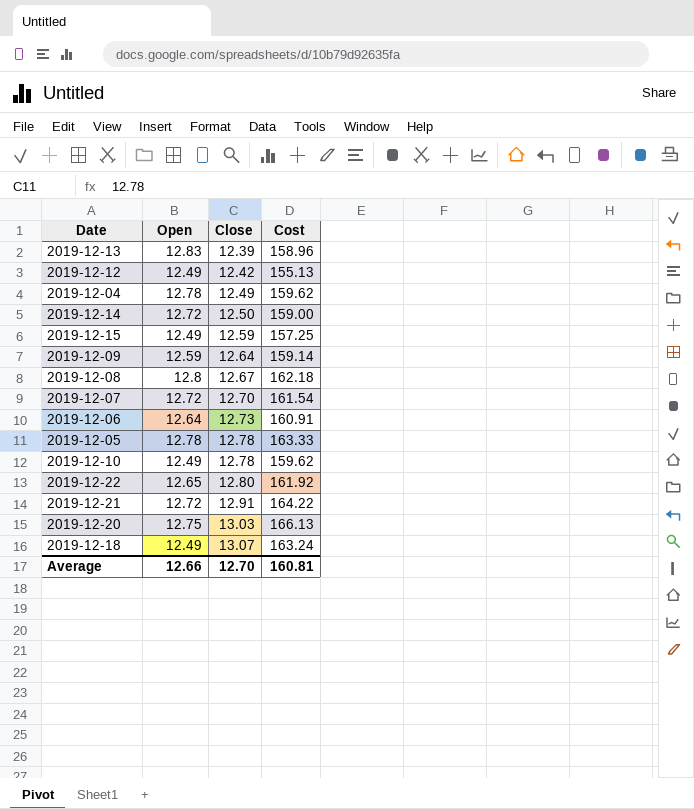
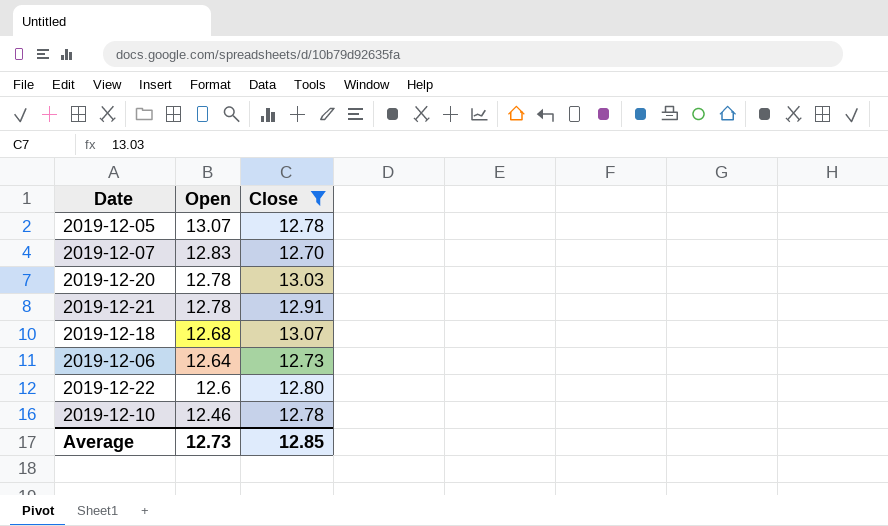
filter: none -> Close >= 12.70
row order: Close ascending -> Open descending
column Cost | formula: [Open] * [Close] -> none
2019-12-05 | Open: 12.78 -> 13.07
2019-12-07 | Open: 12.72 -> 12.83
2019-12-20 | Open: 12.75 -> 12.78
2019-12-21 | Open: 12.72 -> 12.78
2019-12-18 | Open: 12.49 -> 12.68
2019-12-22 | Open: 12.65 -> 12.6
2019-12-10 | Open: 12.49 -> 12.46
Average | Open: 12.66 -> 12.73
Average | Close: 12.70 -> 12.85

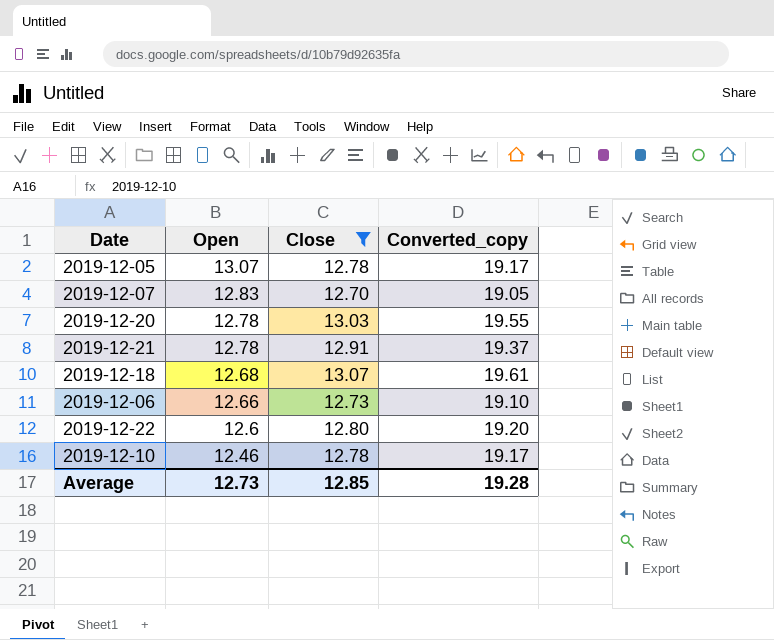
column Converted_copy | formula: none -> [Close] * 1.5
2019-12-06 | Open: 12.64 -> 12.66

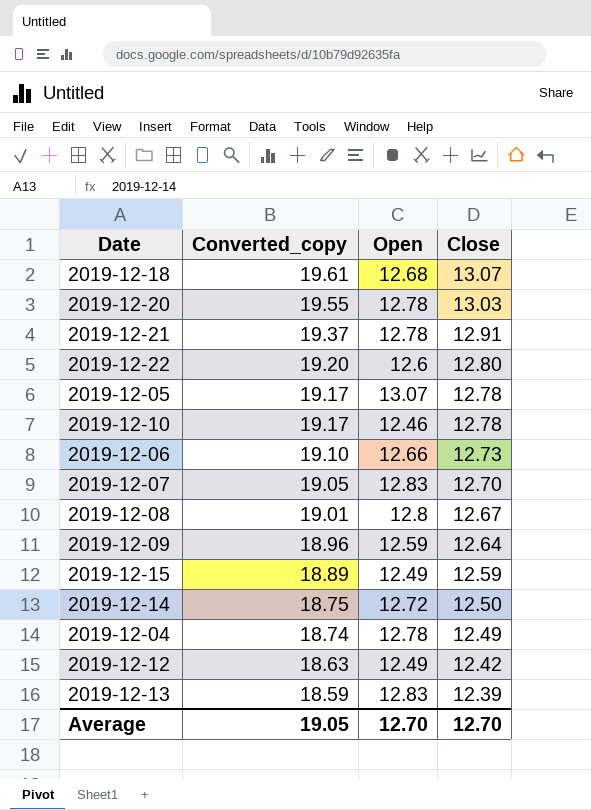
filter: Close >= 12.70 -> none
row order: Open descending -> Converted_copy descending
column Converted_copy | position: 4 -> 2
Average | Converted_copy: 19.28 -> 19.05
Average | Open: 12.73 -> 12.70
Average | Close: 12.85 -> 12.70

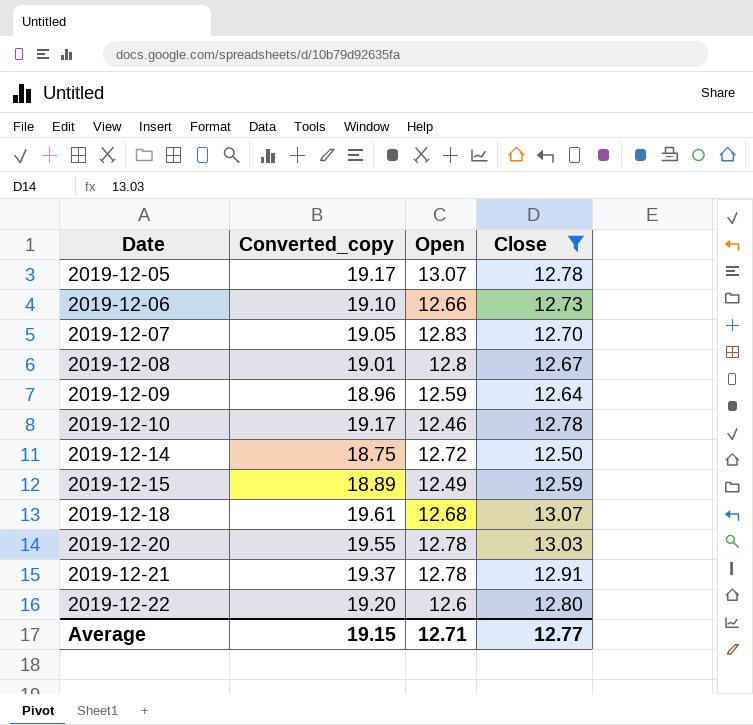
filter: none -> Close >= 12.50
row order: Converted_copy descending -> Date ascending
Average | Converted_copy: 19.05 -> 19.15
Average | Open: 12.70 -> 12.71
Average | Close: 12.70 -> 12.77

